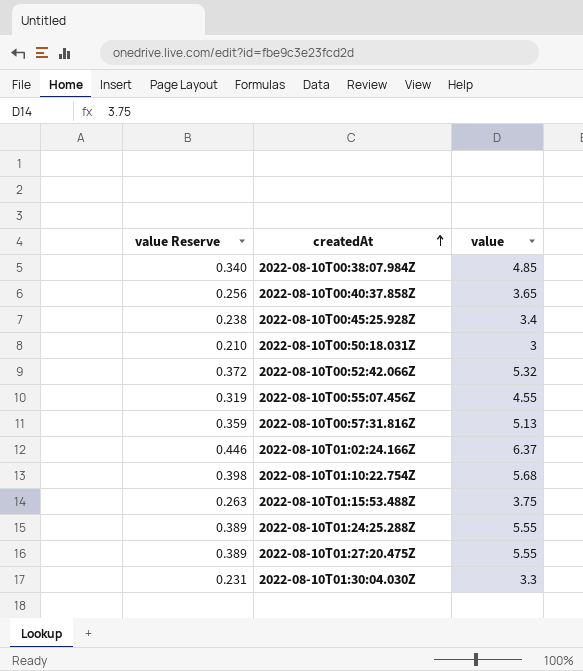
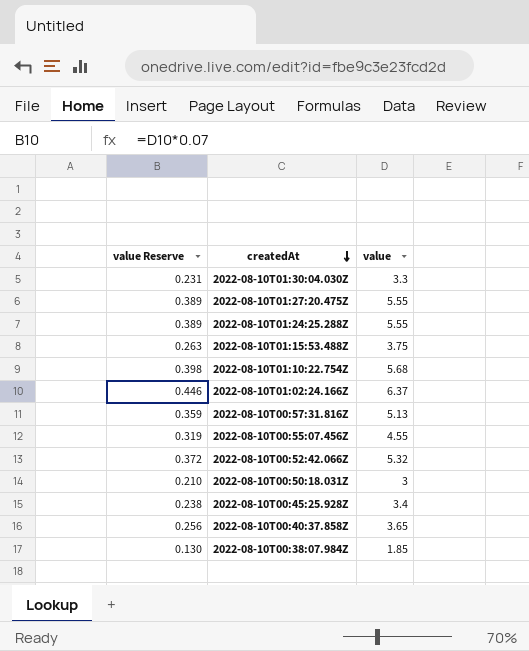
row order: createdAt ascending -> createdAt descending
2022-08-10T00:38:07.984Z | value Reserve: 0.340 -> 0.130
2022-08-10T00:38:07.984Z | value: 4.85 -> 1.85

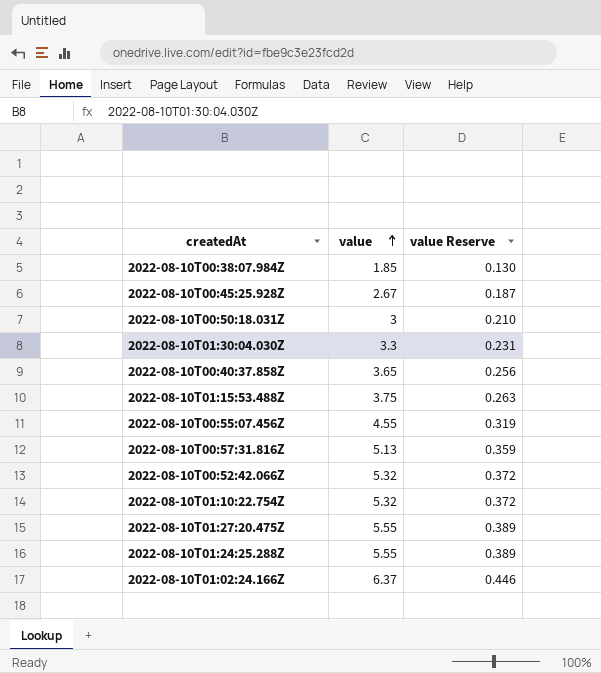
row order: createdAt descending -> value ascending
column value Reserve | position: 1 -> 3
2022-08-10T00:45:25.928Z | value: 3.4 -> 2.67
2022-08-10T00:45:25.928Z | value Reserve: 0.238 -> 0.187
2022-08-10T01:10:22.754Z | value: 5.68 -> 5.32
2022-08-10T01:10:22.754Z | value Reserve: 0.398 -> 0.372

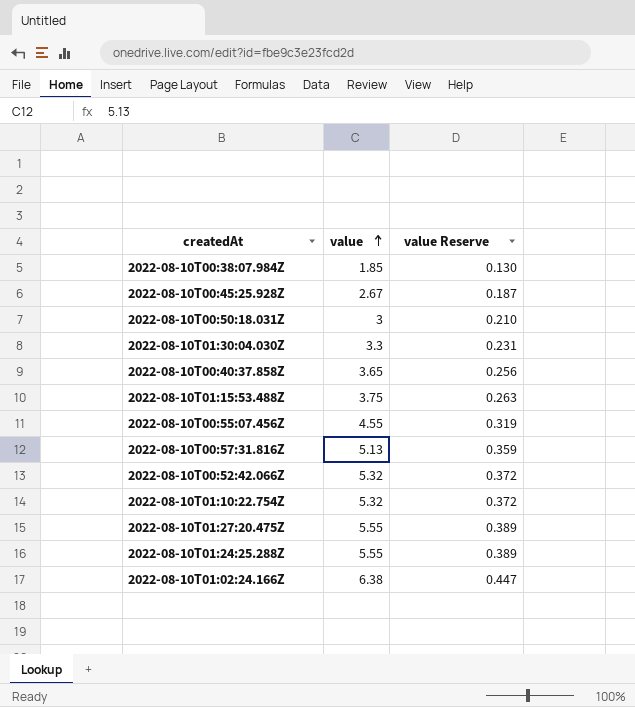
2022-08-10T01:02:24.166Z | value: 6.37 -> 6.38
2022-08-10T01:02:24.166Z | value Reserve: 0.446 -> 0.447

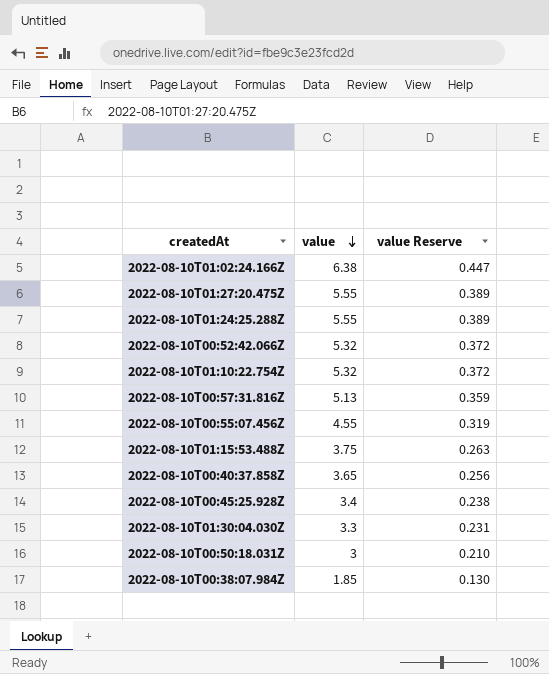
row order: value ascending -> value descending
2022-08-10T00:45:25.928Z | value: 2.67 -> 3.4
2022-08-10T00:45:25.928Z | value Reserve: 0.187 -> 0.238

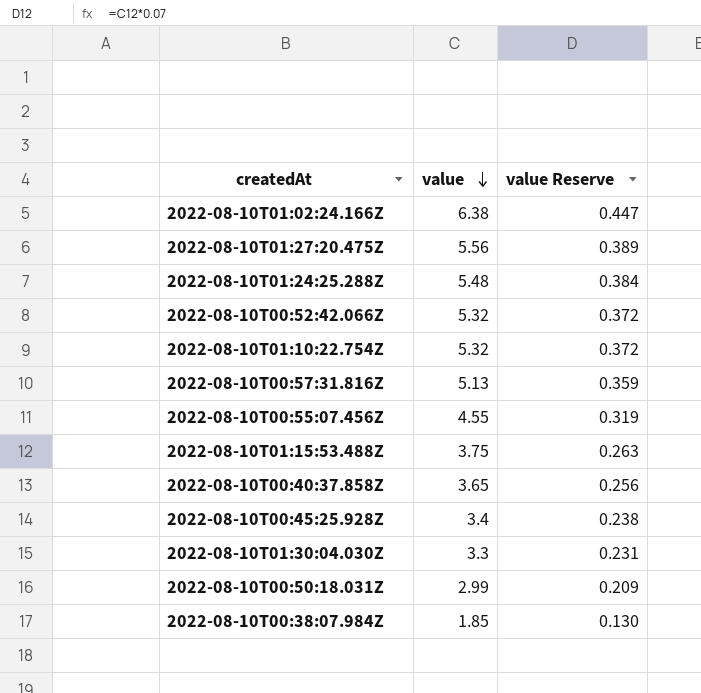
2022-08-10T01:27:20.475Z | value: 5.55 -> 5.56
2022-08-10T01:24:25.288Z | value: 5.55 -> 5.48
2022-08-10T01:24:25.288Z | value Reserve: 0.389 -> 0.384
2022-08-10T00:50:18.031Z | value: 3 -> 2.99
2022-08-10T00:50:18.031Z | value Reserve: 0.210 -> 0.209

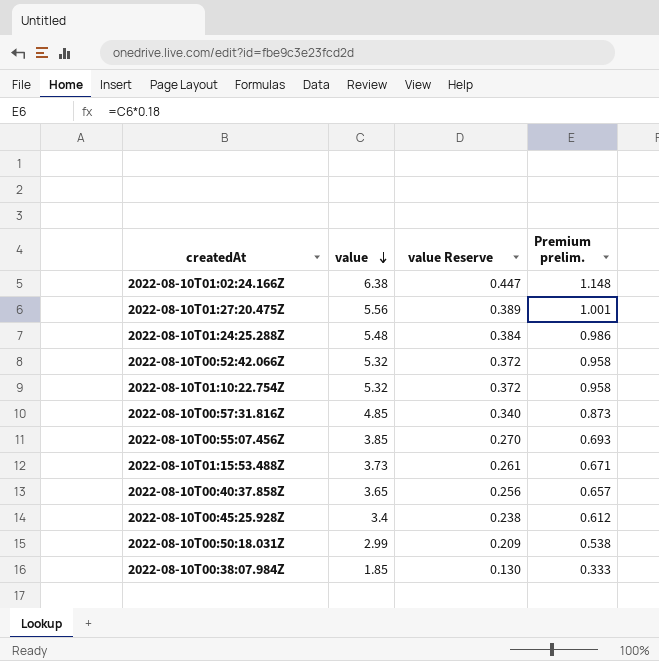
column Premium prelim. | formula: none -> [value] * 0.18
row 2022-08-10T01:30:04.030Z: 3.3 | 0.231 -> none
2022-08-10T00:57:31.816Z | value: 5.13 -> 4.85
2022-08-10T00:57:31.816Z | value Reserve: 0.359 -> 0.340
2022-08-10T00:55:07.456Z | value: 4.55 -> 3.85
2022-08-10T00:55:07.456Z | value Reserve: 0.319 -> 0.270
2022-08-10T01:15:53.488Z | value: 3.75 -> 3.73
2022-08-10T01:15:53.488Z | value Reserve: 0.263 -> 0.261

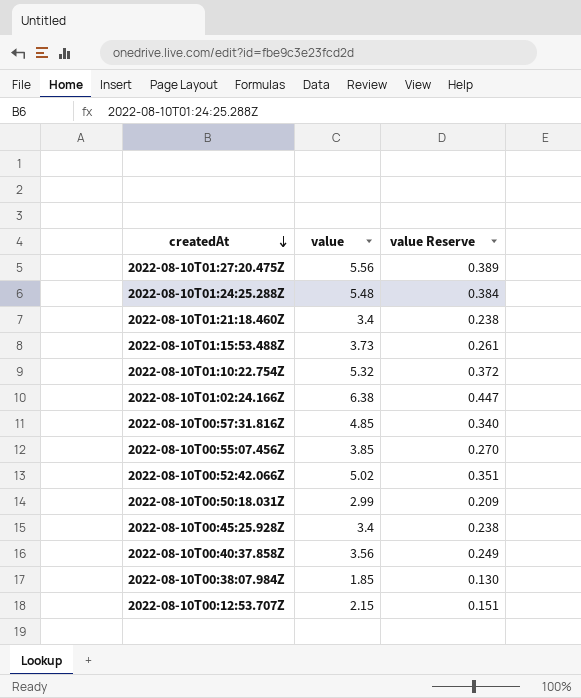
row order: value descending -> createdAt descending
column Premium prelim. | formula: [value] * 0.18 -> none
row 2022-08-10T01:21:18.460Z: none -> 3.4 | 0.238
2022-08-10T00:52:42.066Z | value: 5.32 -> 5.02
2022-08-10T00:52:42.066Z | value Reserve: 0.372 -> 0.351
2022-08-10T00:40:37.858Z | value: 3.65 -> 3.56
2022-08-10T00:40:37.858Z | value Reserve: 0.256 -> 0.249
row 2022-08-10T00:12:53.707Z: none -> 2.15 | 0.151

